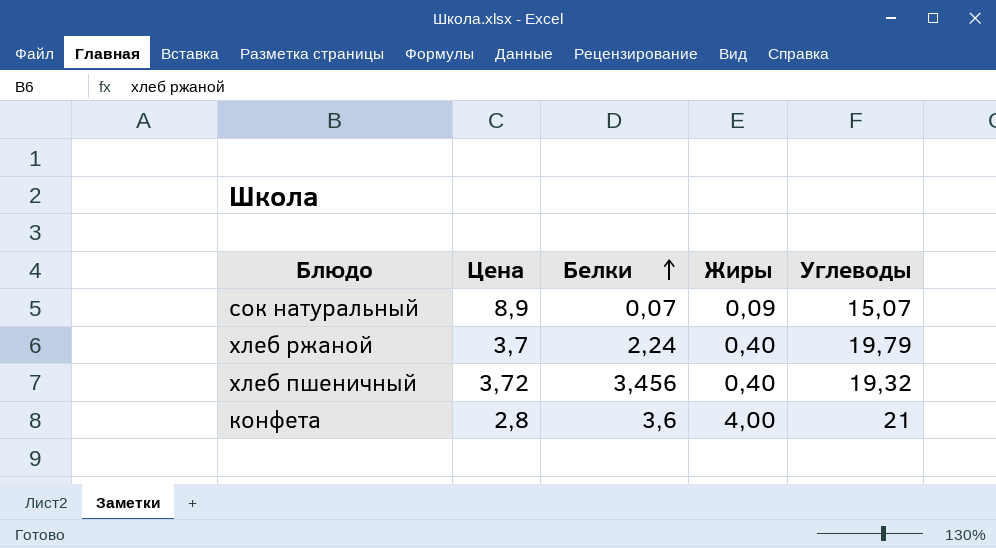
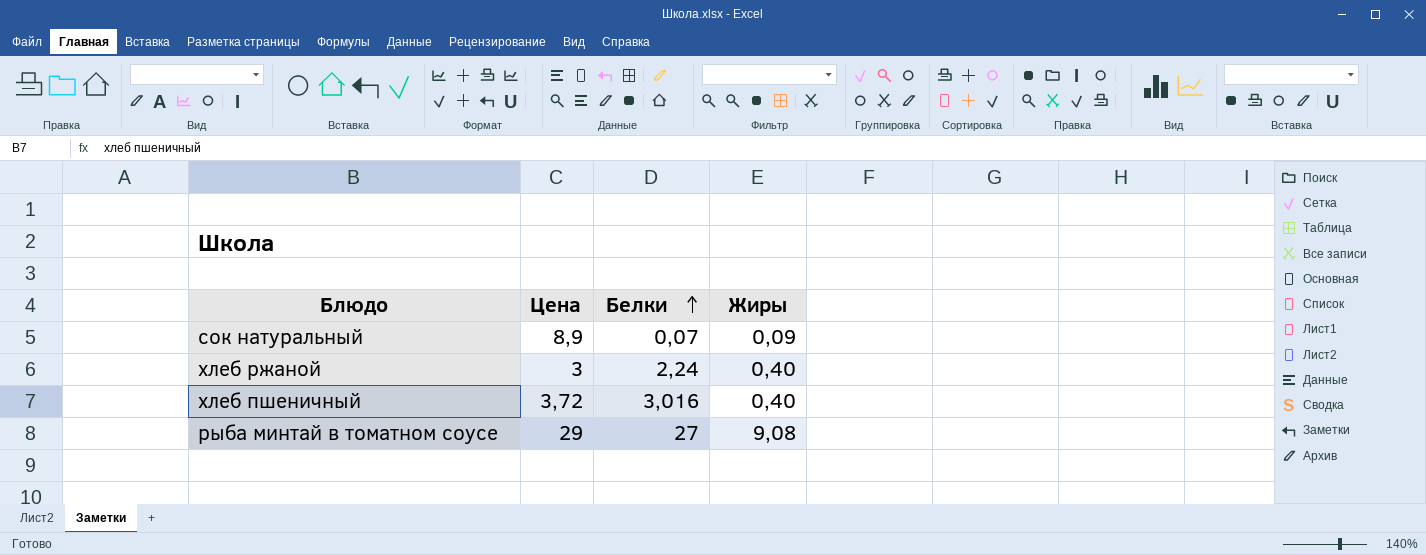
column Углеводы | position: 5 -> none
row конфета: 2,8 | 3,6 | 4,00 | 21 -> none
хлеб ржаной | Цена: 3,7 -> 3
хлеб пшеничный | Белки: 3,456 -> 3,016
row рыба минтай в томатном соусе: none -> 29 | 27 | 9,08

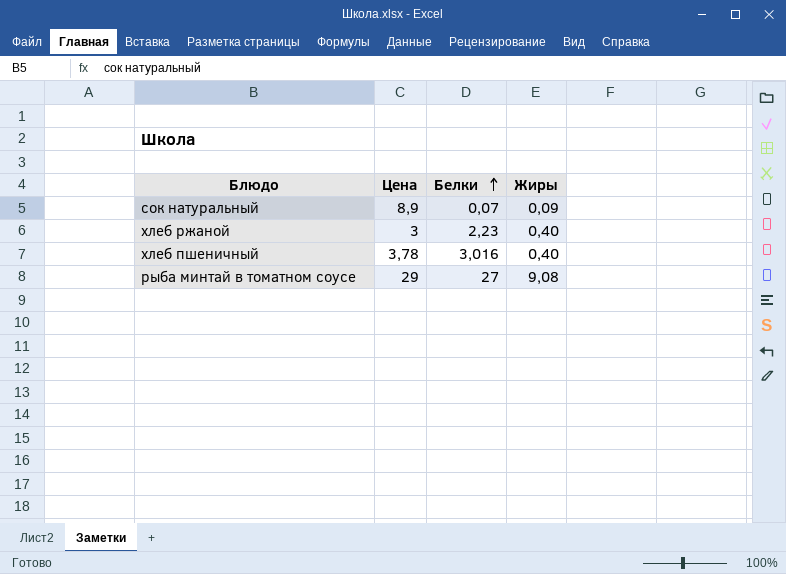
хлеб ржаной | Белки: 2,24 -> 2,23
хлеб пшеничный | Цена: 3,72 -> 3,78

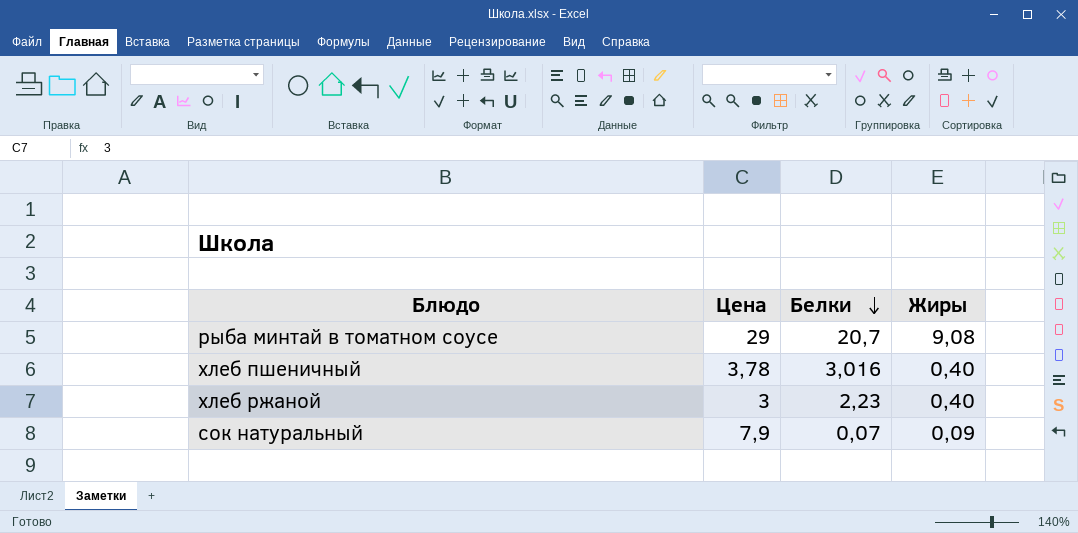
row order: Белки ascending -> Белки descending
рыба минтай в томатном соусе | Белки: 27 -> 20,7
сок натуральный | Цена: 8,9 -> 7,9

